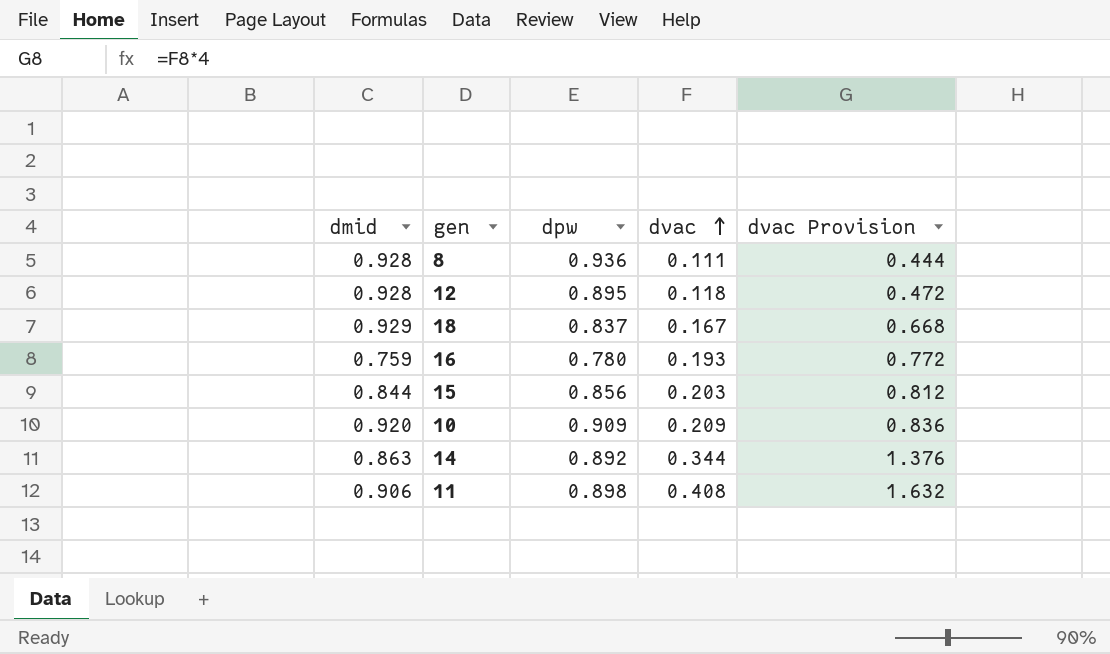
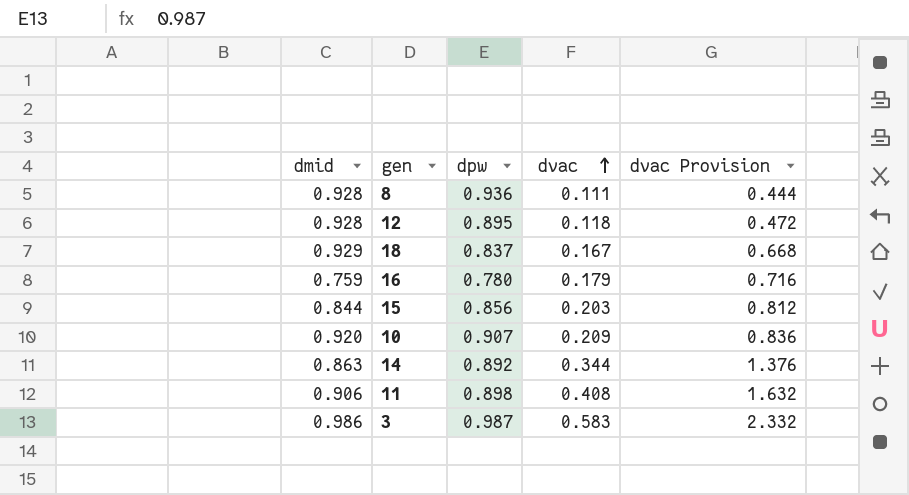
16 | dvac: 0.193 -> 0.179
16 | dvac Provision: 0.772 -> 0.716
10 | dpw: 0.909 -> 0.907
row 3: none -> 0.986 | 0.987 | 0.583 | 2.332

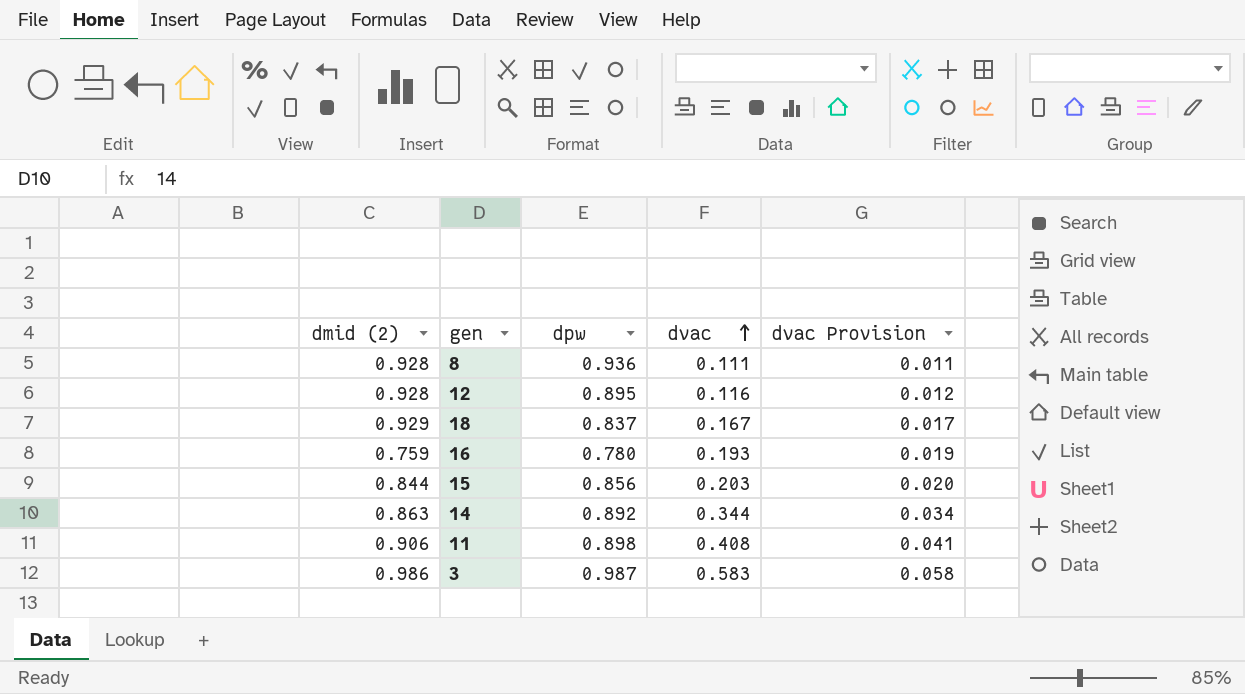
column name: dmid -> dmid (2)
column dvac Provision | formula: [dvac] * 4 -> [dvac] * 0.1
row 10: 0.920 | 0.907 | 0.209 | 0.836 -> none
12 | dvac: 0.118 -> 0.116
16 | dvac: 0.179 -> 0.193

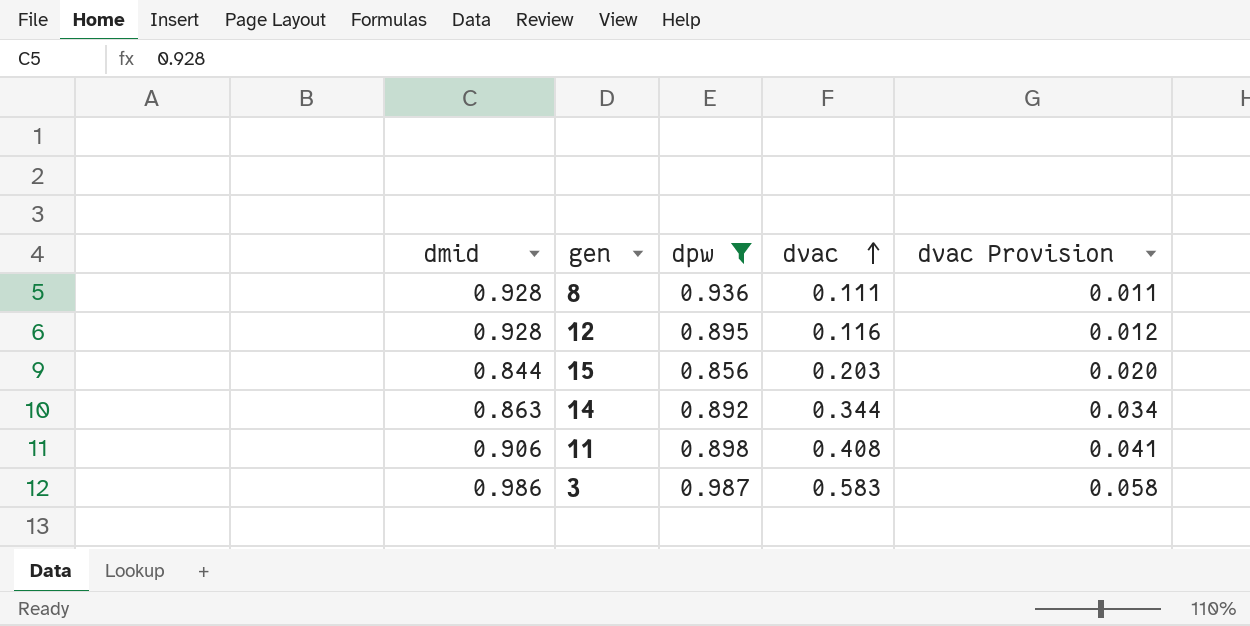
filter: none -> dpw >= 0.856
column name: dmid (2) -> dmid

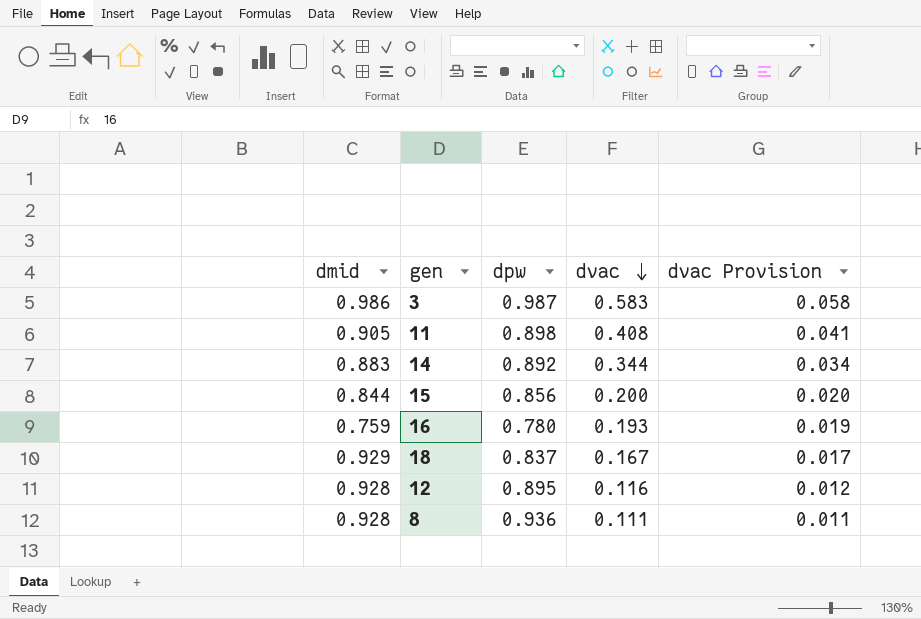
filter: dpw >= 0.856 -> none
row order: dvac ascending -> dvac descending
11 | dmid: 0.906 -> 0.905
14 | dmid: 0.863 -> 0.883
15 | dvac: 0.203 -> 0.200

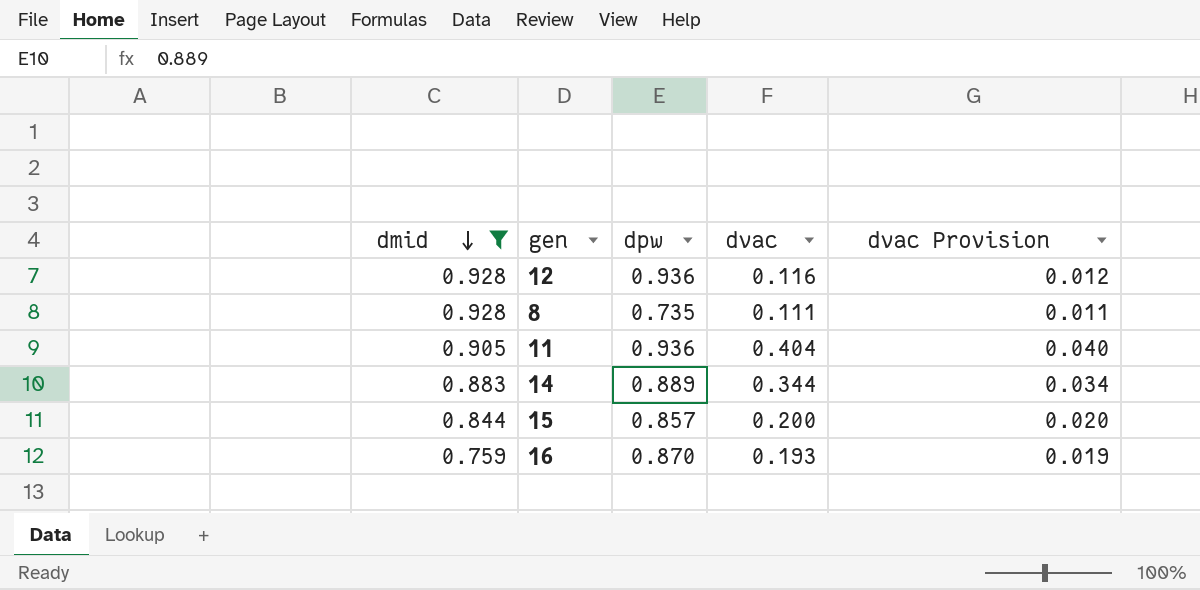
filter: none -> dmid <= 0.928
row order: dvac descending -> dmid descending
12 | dpw: 0.895 -> 0.936
8 | dpw: 0.936 -> 0.735
11 | dpw: 0.898 -> 0.936
11 | dvac: 0.408 -> 0.404
11 | dvac Provision: 0.041 -> 0.040
14 | dpw: 0.892 -> 0.889
15 | dpw: 0.856 -> 0.857
16 | dpw: 0.780 -> 0.870

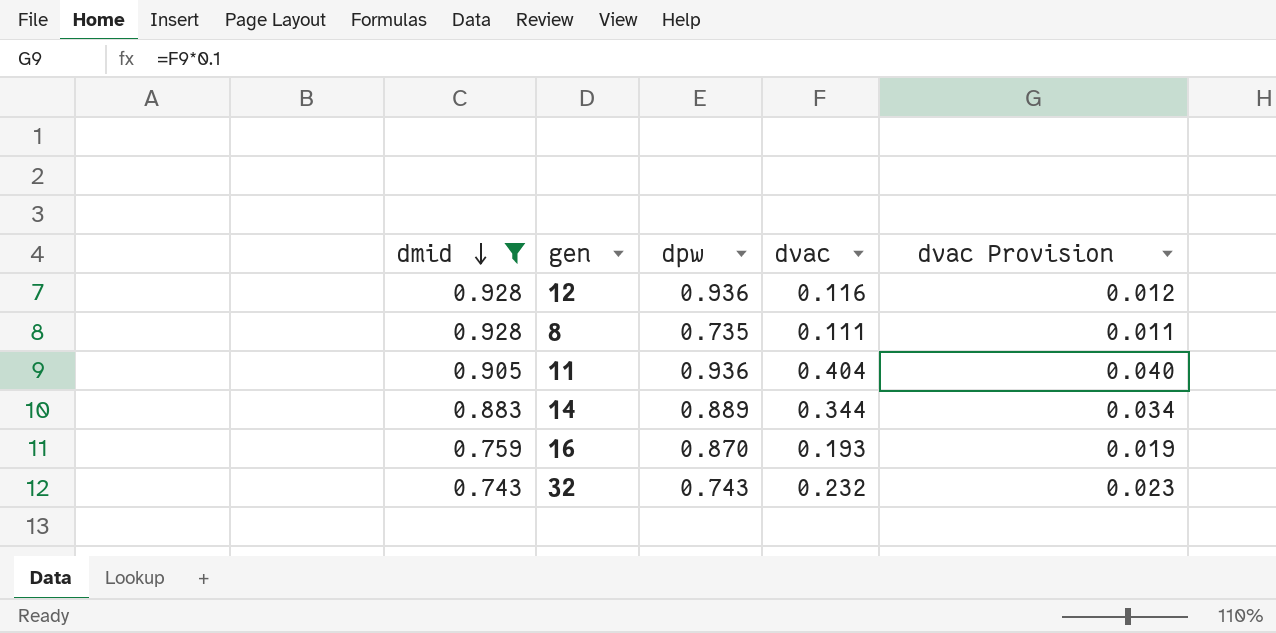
row 15: 0.844 | 0.857 | 0.200 | 0.020 -> none
row 32: none -> 0.743 | 0.743 | 0.232 | 0.023

